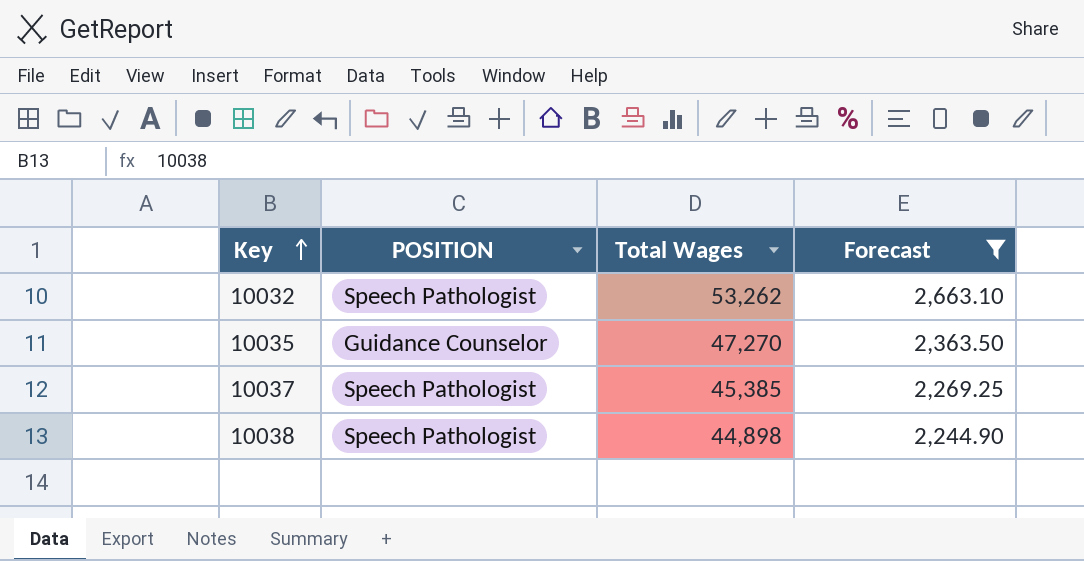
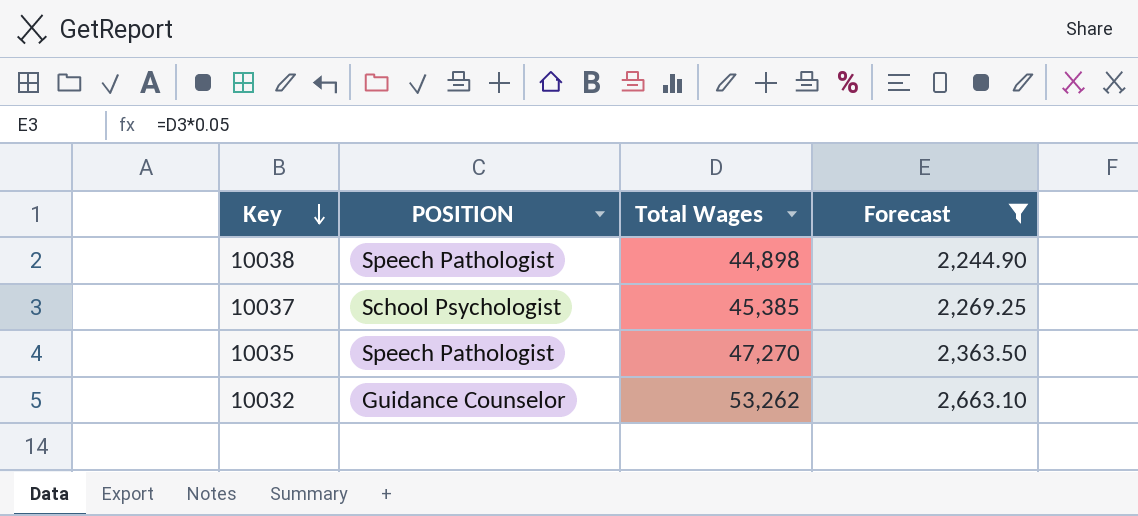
row order: Key ascending -> Key descending
10037 | POSITION: Speech Pathologist -> School Psychologist
10035 | POSITION: Guidance Counselor -> Speech Pathologist
10032 | POSITION: Speech Pathologist -> Guidance Counselor

